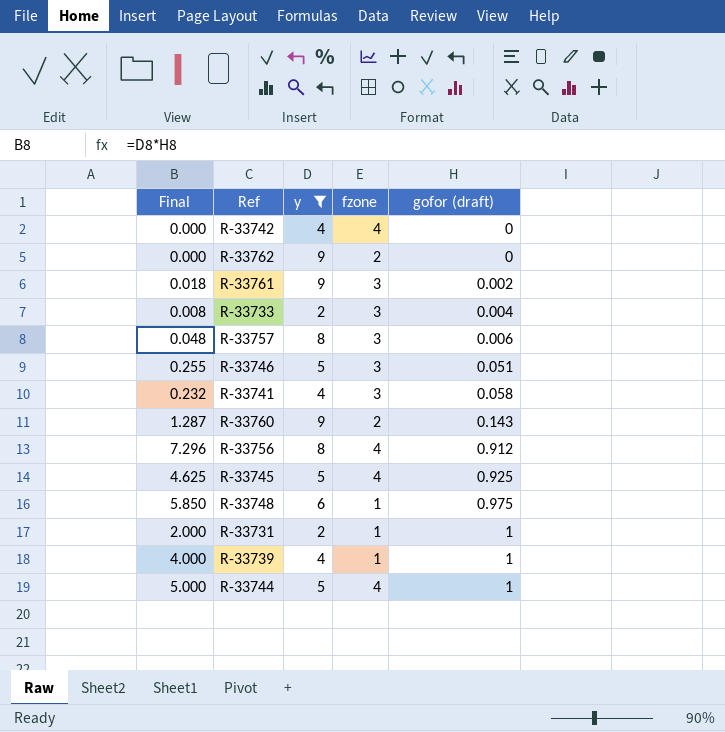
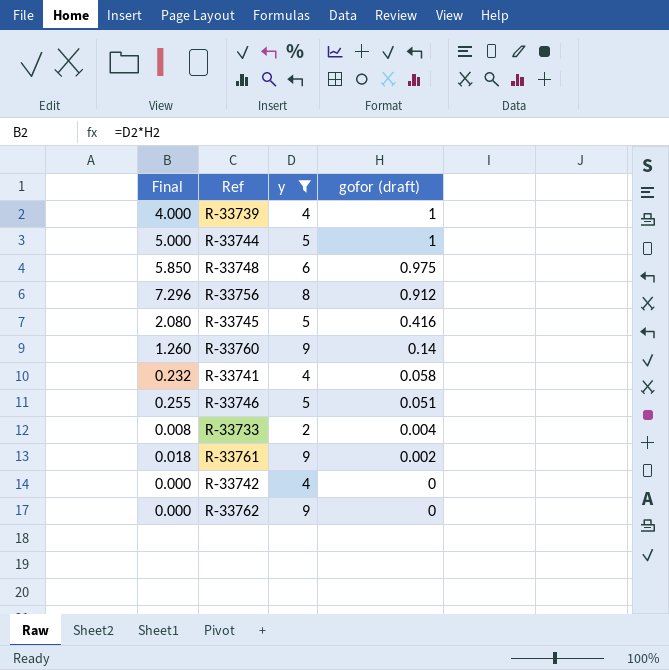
row order: gofor (draft) ascending -> gofor (draft) descending
column fzone | position: 4 -> none
row R-33757: 0.048 | 8 | 3 | 0.006 -> none
row R-33731: 2.000 | 2 | 1 | 1 -> none
R-33745 | Final: 4.625 -> 2.080
R-33745 | gofor (draft): 0.925 -> 0.416
R-33760 | Final: 1.287 -> 1.260
R-33760 | gofor (draft): 0.143 -> 0.14

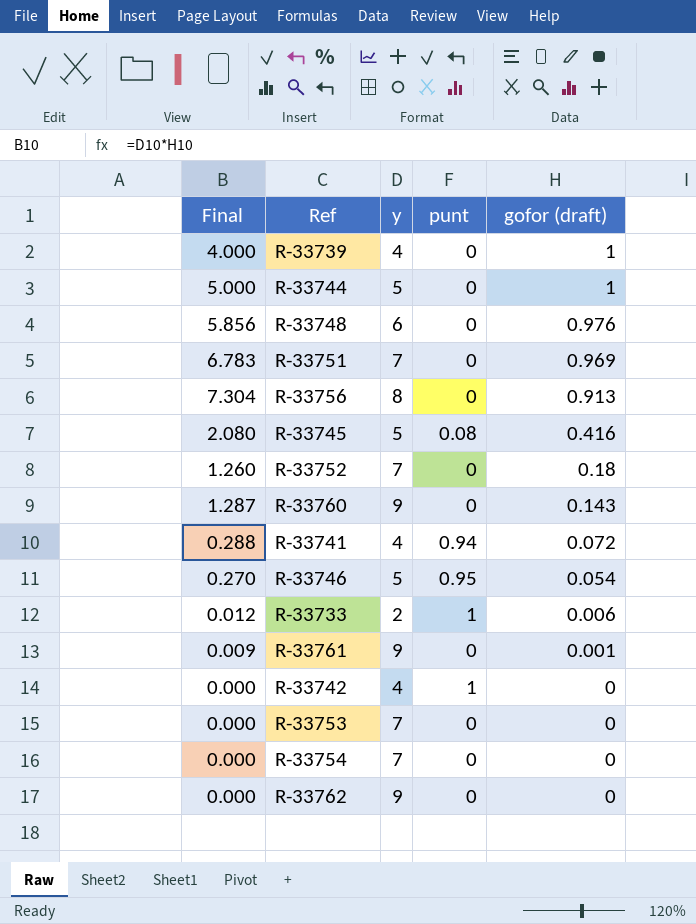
filter: y != 7 -> none
column punt | position: none -> 4
R-33748 | Final: 5.850 -> 5.856
R-33748 | gofor (draft): 0.975 -> 0.976
R-33756 | Final: 7.296 -> 7.304
R-33756 | gofor (draft): 0.912 -> 0.913
R-33760 | Final: 1.260 -> 1.287
R-33760 | gofor (draft): 0.14 -> 0.143
R-33741 | Final: 0.232 -> 0.288
R-33741 | gofor (draft): 0.058 -> 0.072
R-33746 | Final: 0.255 -> 0.270
R-33746 | gofor (draft): 0.051 -> 0.054
R-33733 | Final: 0.008 -> 0.012
R-33733 | gofor (draft): 0.004 -> 0.006
R-33761 | Final: 0.018 -> 0.009
R-33761 | gofor (draft): 0.002 -> 0.001

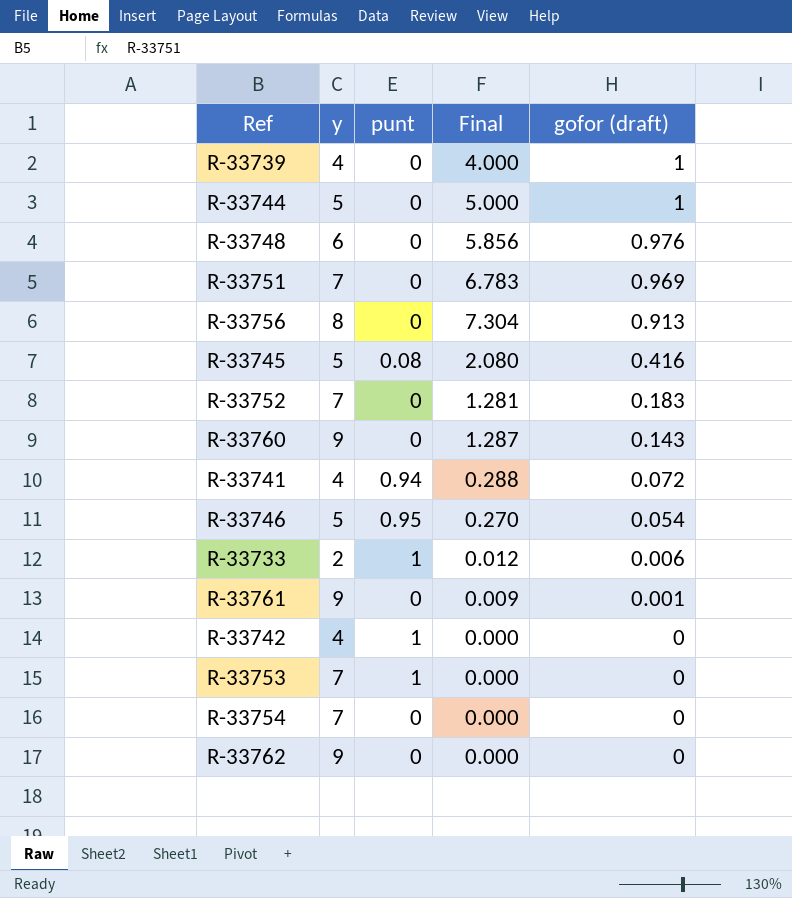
column Final | position: 1 -> 4
R-33752 | Final: 1.260 -> 1.281
R-33752 | gofor (draft): 0.18 -> 0.183
R-33753 | punt: 0 -> 1

